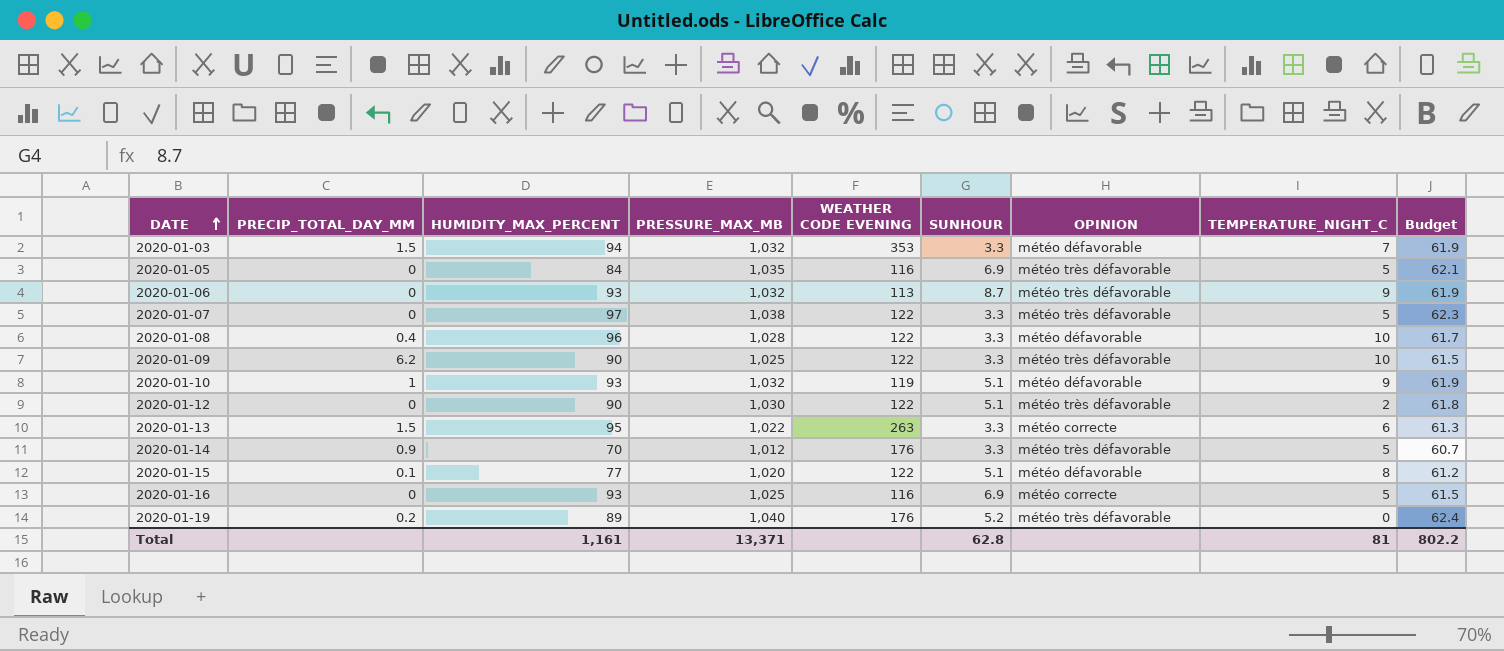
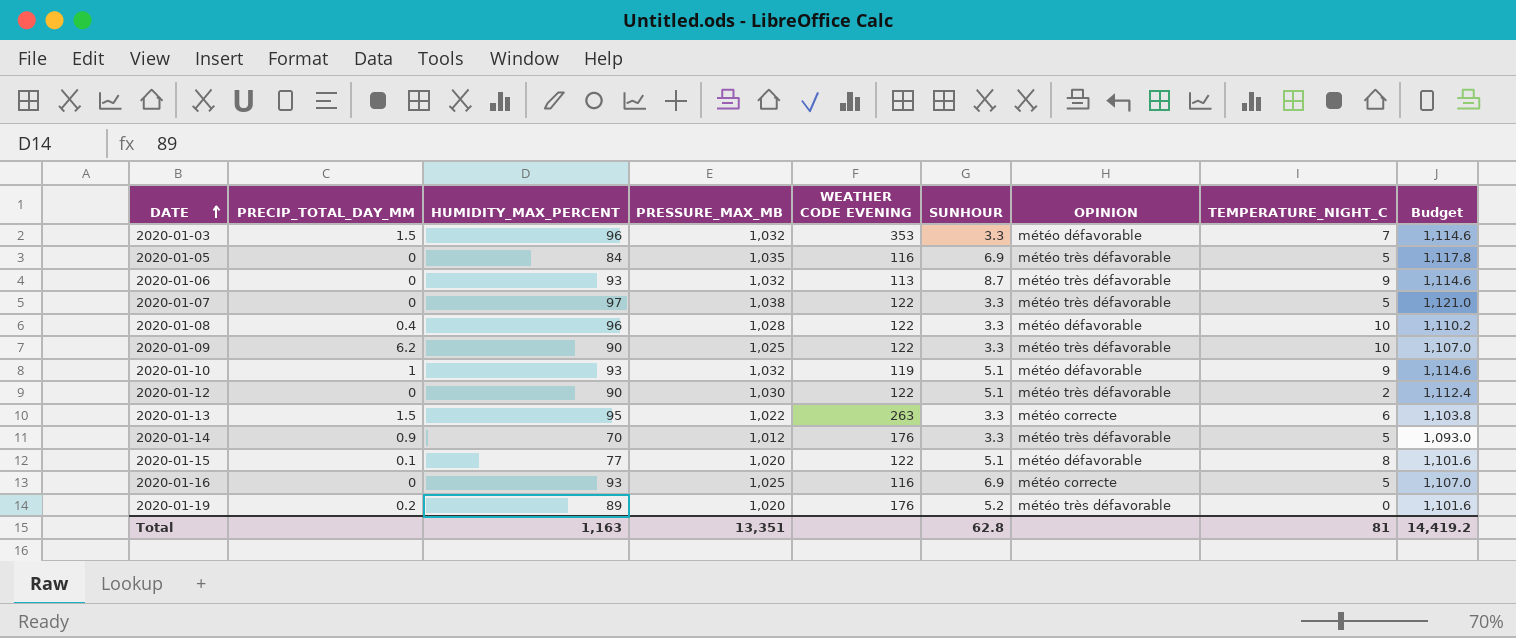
column Budget | formula: [PRESSURE_MAX_MB] * 0.06 -> [PRESSURE_MAX_MB] * 1.08
2020-01-03 | HUMIDITY_MAX_PERCENT: 94 -> 96
2020-01-19 | PRESSURE_MAX_MB: 1,040 -> 1,020
Total | HUMIDITY_MAX_PERCENT: 1,161 -> 1,163
Total | PRESSURE_MAX_MB: 13,371 -> 13,351
Total | Budget: 802.2 -> 14,419.2

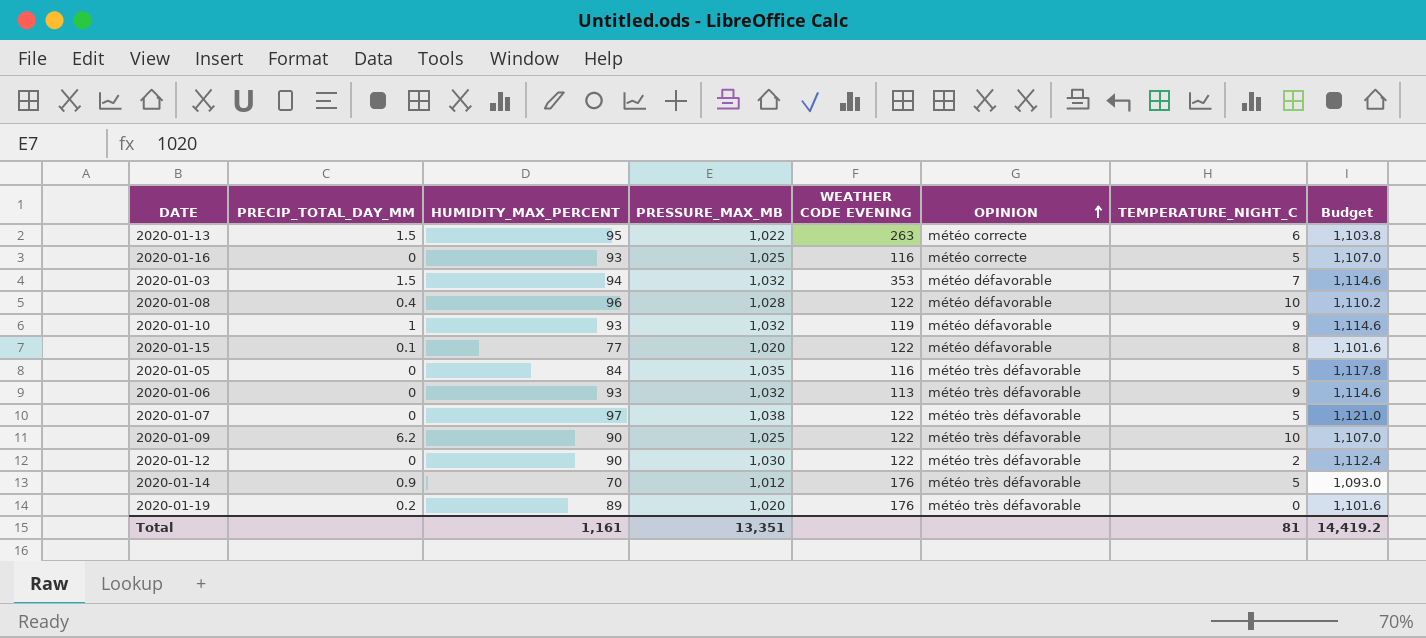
row order: DATE ascending -> OPINION ascending
column SUNHOUR | position: 6 -> none
2020-01-03 | HUMIDITY_MAX_PERCENT: 96 -> 94
Total | HUMIDITY_MAX_PERCENT: 1,163 -> 1,161

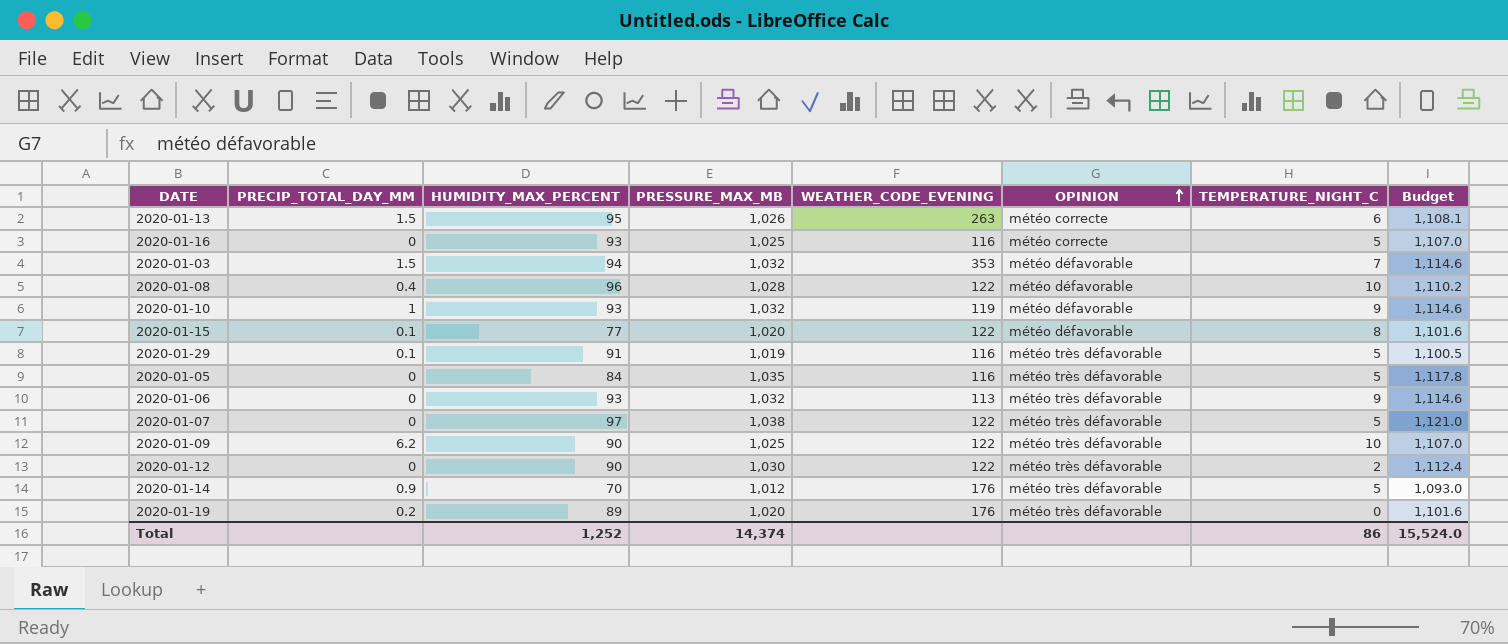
column name: WEATHER CODE EVENING -> WEATHER_CODE_EVENING
2020-01-13 | PRESSURE_MAX_MB: 1,022 -> 1,026
2020-01-13 | Budget: 1,103.8 -> 1,108.1
row 2020-01-29: none -> 0.1 | 91 | 1,019 | 116 | météo très défavorable | 5 | 1,100.5
Total | HUMIDITY_MAX_PERCENT: 1,161 -> 1,252
Total | PRESSURE_MAX_MB: 13,351 -> 14,374
Total | TEMPERATURE_NIGHT_C: 81 -> 86
Total | Budget: 14,419.2 -> 15,524.0

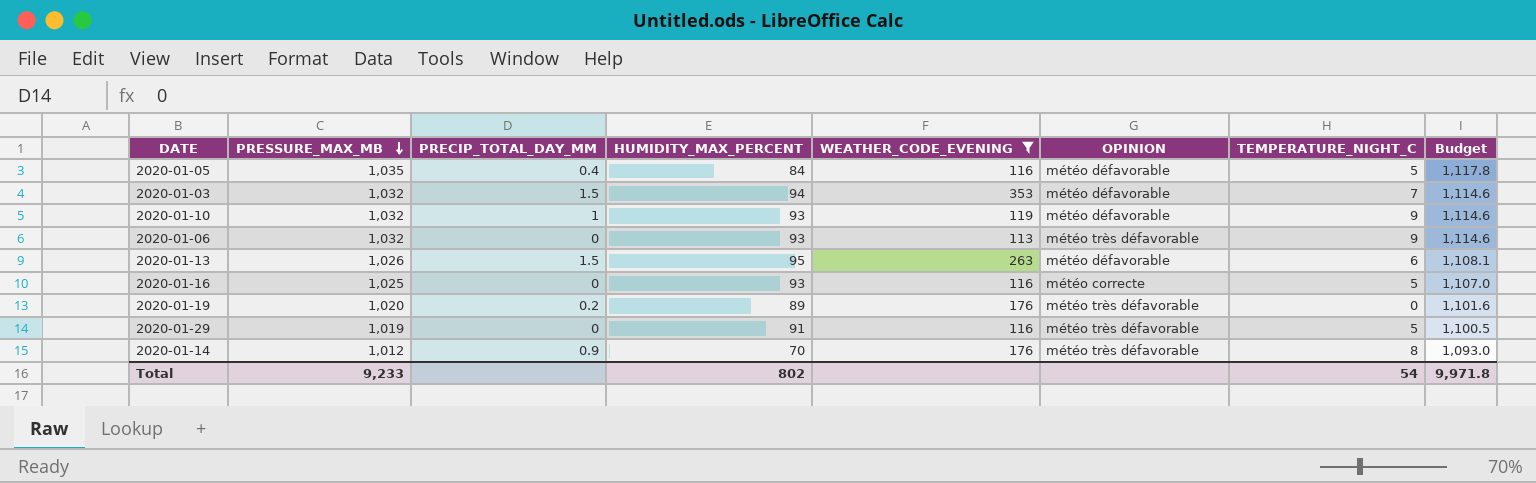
filter: none -> WEATHER_CODE_EVENING != 122
row order: OPINION ascending -> PRESSURE_MAX_MB descending
column PRESSURE_MAX_MB | position: 4 -> 2
2020-01-05 | PRECIP_TOTAL_DAY_MM: 0 -> 0.4
2020-01-05 | OPINION: météo très défavorable -> météo défavorable
2020-01-13 | OPINION: météo correcte -> météo défavorable
2020-01-29 | PRECIP_TOTAL_DAY_MM: 0.1 -> 0
2020-01-14 | TEMPERATURE_NIGHT_C: 5 -> 8
Total | PRESSURE_MAX_MB: 14,374 -> 9,233
Total | HUMIDITY_MAX_PERCENT: 1,252 -> 802
Total | TEMPERATURE_NIGHT_C: 86 -> 54
Total | Budget: 15,524.0 -> 9,971.8

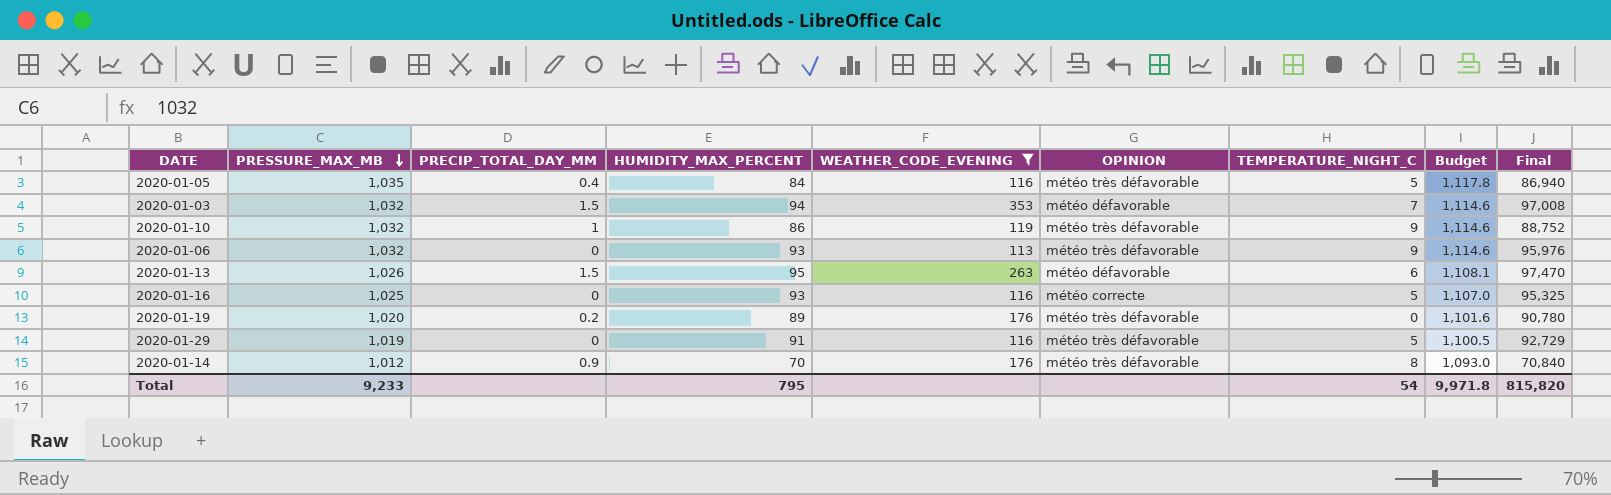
column Final | formula: none -> [PRESSURE_MAX_MB] * [HUMIDITY_MAX_PERCENT]
2020-01-05 | OPINION: météo défavorable -> météo très défavorable
2020-01-10 | HUMIDITY_MAX_PERCENT: 93 -> 86
2020-01-10 | OPINION: météo défavorable -> météo très défavorable
Total | HUMIDITY_MAX_PERCENT: 802 -> 795

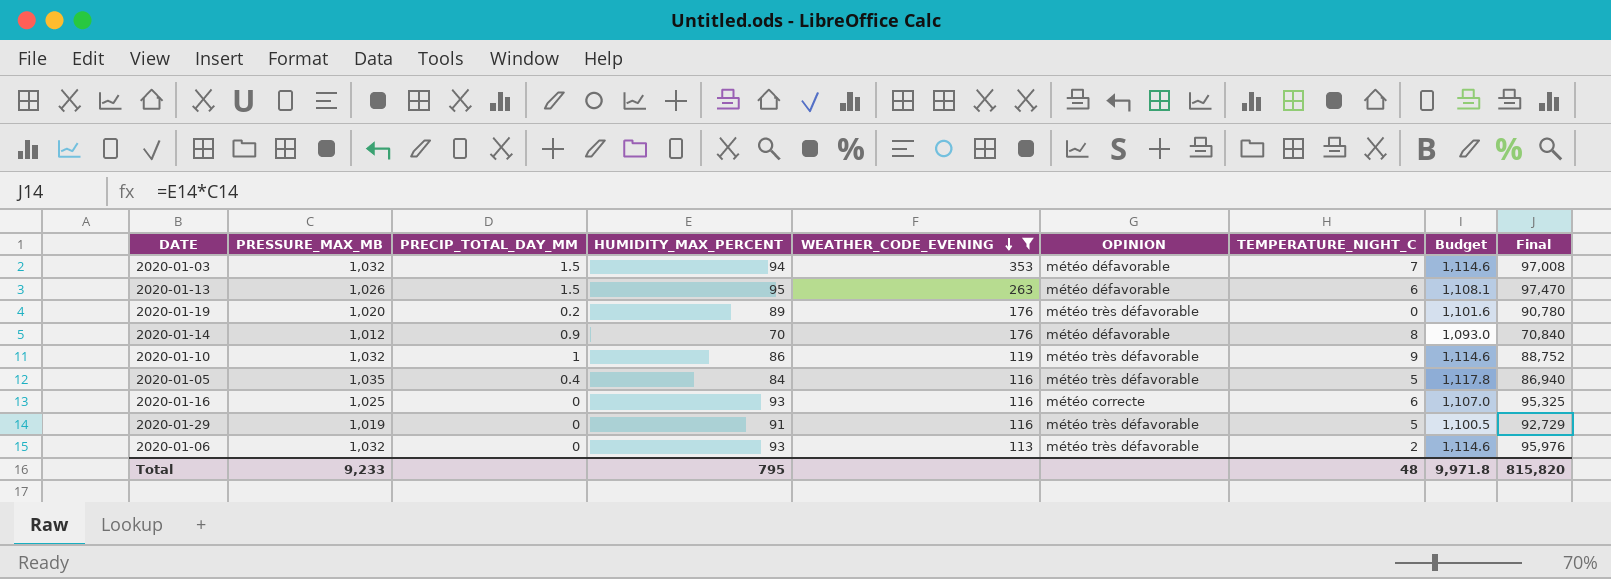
row order: PRESSURE_MAX_MB descending -> WEATHER_CODE_EVENING descending
2020-01-14 | OPINION: météo très défavorable -> météo défavorable
2020-01-16 | TEMPERATURE_NIGHT_C: 5 -> 6
2020-01-06 | TEMPERATURE_NIGHT_C: 9 -> 2
Total | TEMPERATURE_NIGHT_C: 54 -> 48

